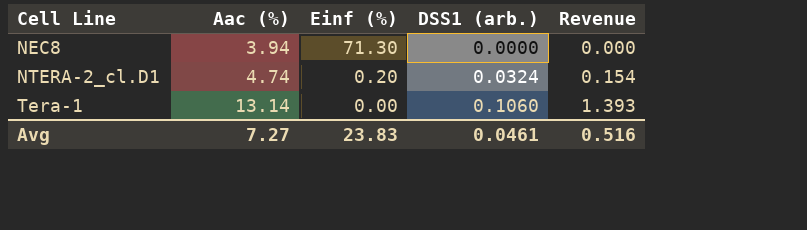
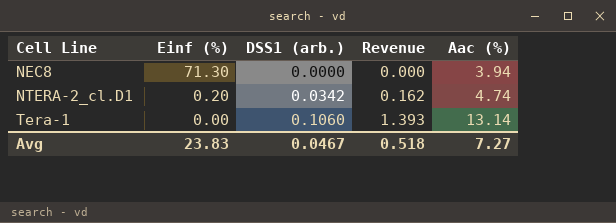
column Aac (%) | position: 2 -> 5
NTERA-2_cl.D1 | DSS1 (arb.): 0.0324 -> 0.0342
NTERA-2_cl.D1 | Revenue: 0.154 -> 0.162
Avg | DSS1 (arb.): 0.0461 -> 0.0467
Avg | Revenue: 0.516 -> 0.518

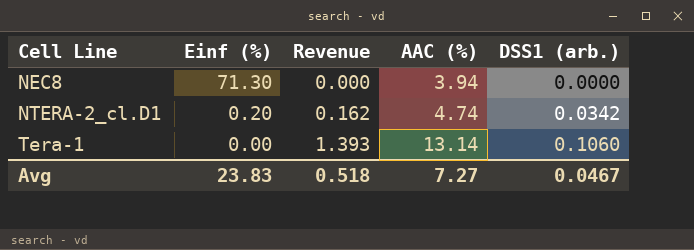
column name: Aac (%) -> AAC (%)
column DSS1 (arb.) | position: 3 -> 5

